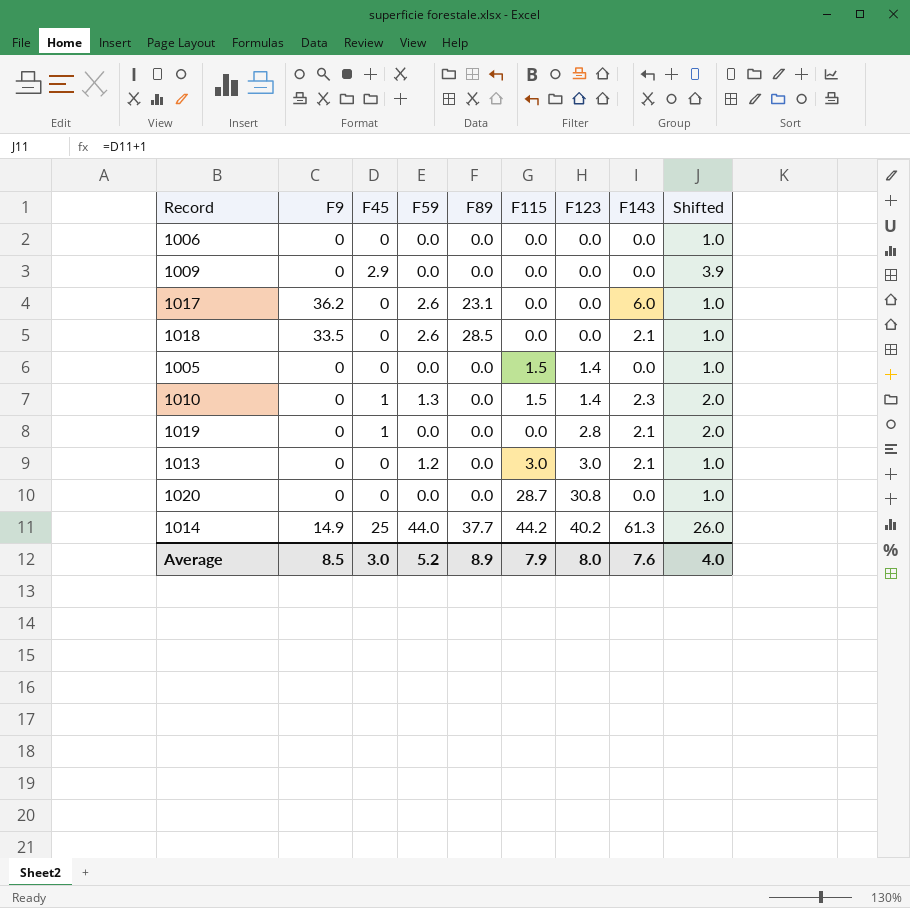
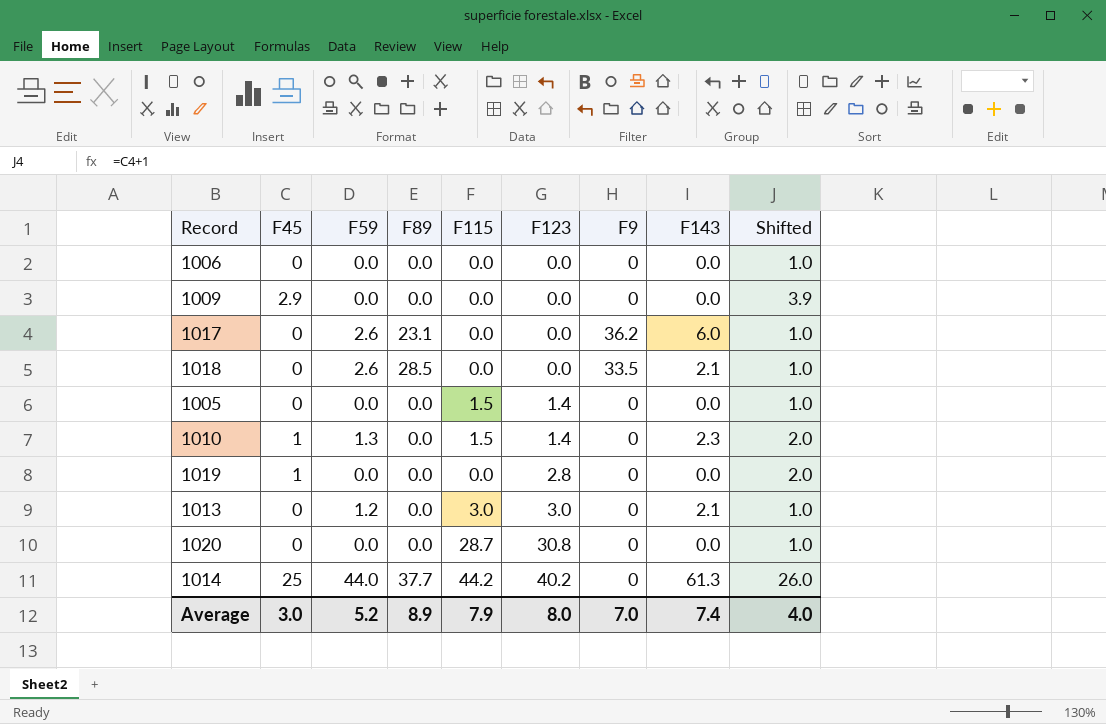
column F9 | position: 2 -> 7
1019 | F143: 2.1 -> 0.0
1014 | F9: 14.9 -> 0
Average | F9: 8.5 -> 7.0
Average | F143: 7.6 -> 7.4

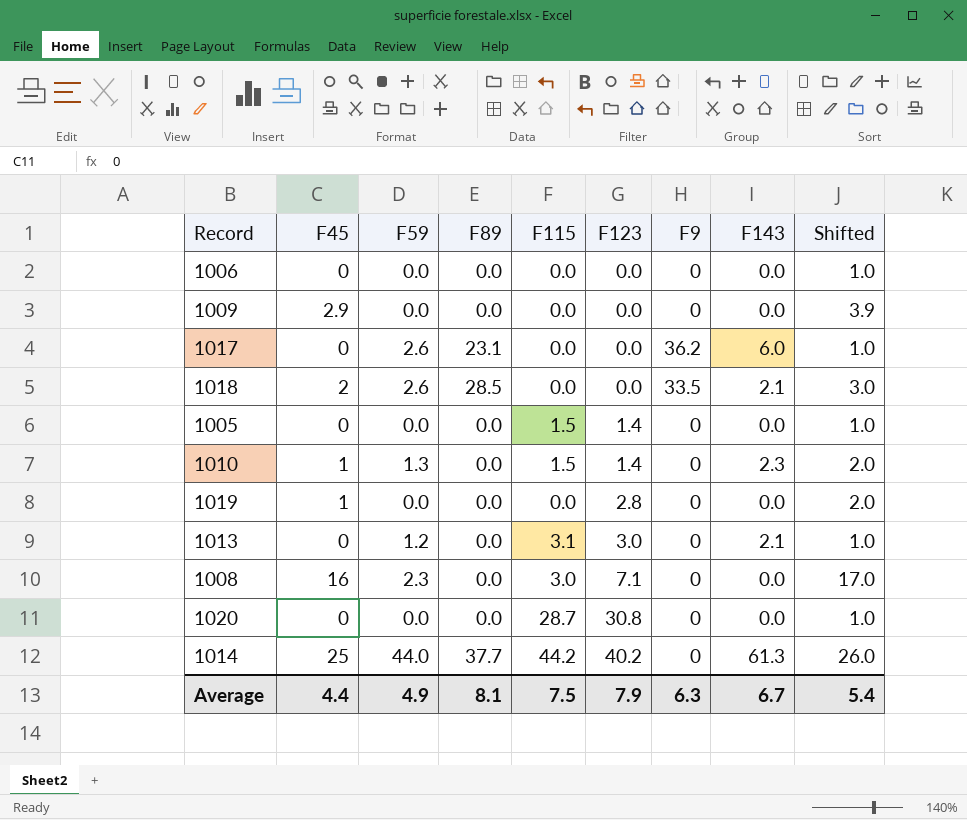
1018 | F45: 0 -> 2
1018 | Shifted: 1.0 -> 3.0
1013 | F115: 3.0 -> 3.1
row 1008: none -> 16 | 2.3 | 0.0 | 3.0 | 7.1 | 0 | 0.0 | 17.0
Average | F45: 3.0 -> 4.4
Average | F59: 5.2 -> 4.9
Average | F89: 8.9 -> 8.1
Average | F115: 7.9 -> 7.5
Average | F123: 8.0 -> 7.9
Average | F9: 7.0 -> 6.3
Average | F143: 7.4 -> 6.7
Average | Shifted: 4.0 -> 5.4

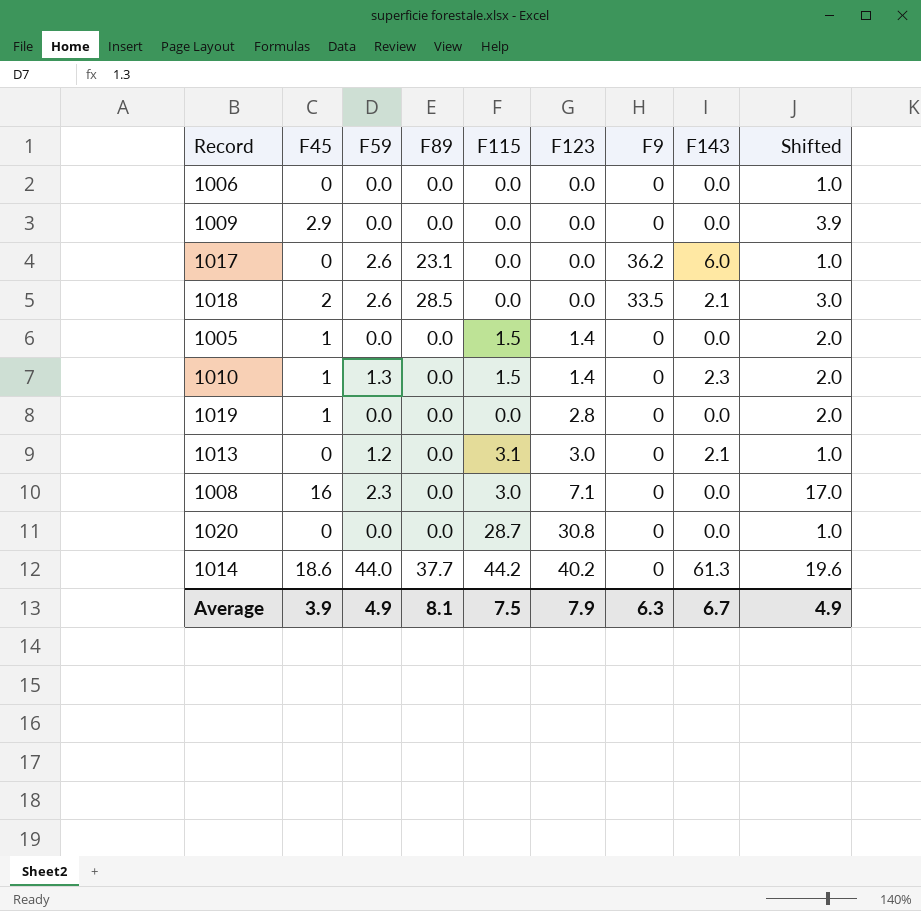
1005 | F45: 0 -> 1
1005 | Shifted: 1.0 -> 2.0
1014 | F45: 25 -> 18.6
1014 | Shifted: 26.0 -> 19.6
Average | F45: 4.4 -> 3.9
Average | Shifted: 5.4 -> 4.9

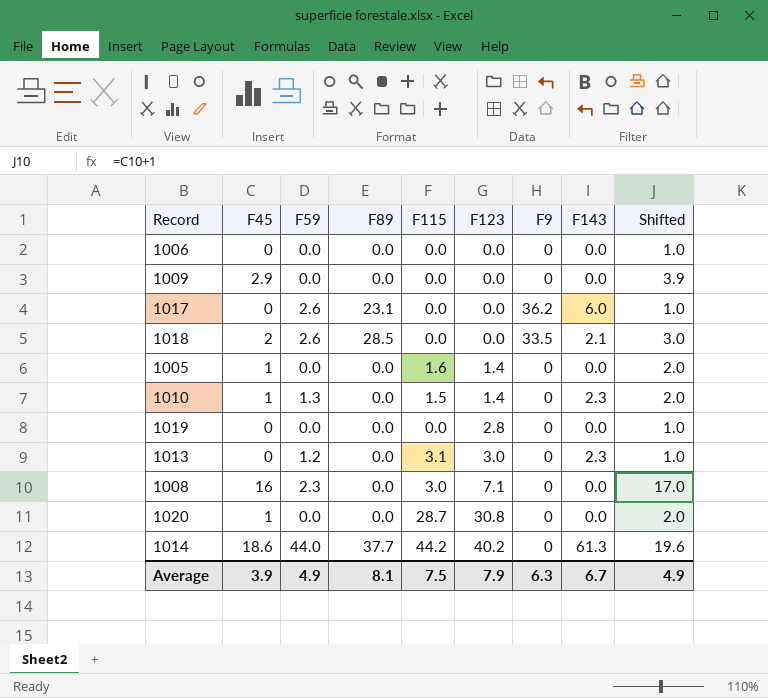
1005 | F115: 1.5 -> 1.6
1019 | F45: 1 -> 0
1019 | Shifted: 2.0 -> 1.0
1013 | F143: 2.1 -> 2.3
1020 | F45: 0 -> 1
1020 | Shifted: 1.0 -> 2.0

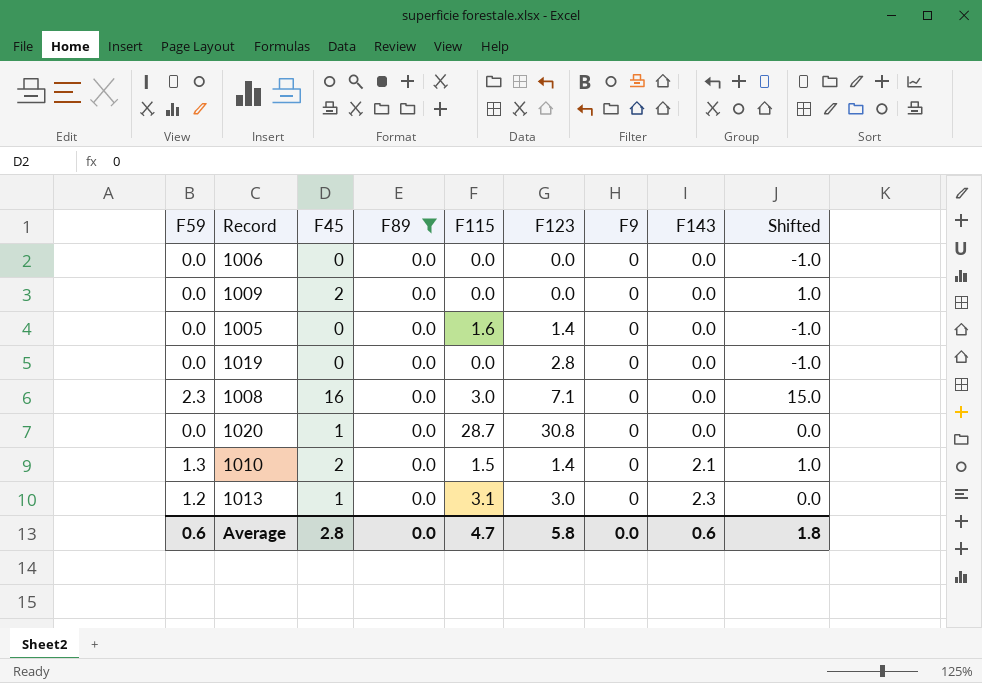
filter: none -> F89 = 0.0
row order: F123 ascending -> F143 ascending
column F59 | position: 3 -> 1
column Shifted | formula: [F45] + 1 -> [F45] - 1
1009 | F45: 2.9 -> 2
1005 | F45: 1 -> 0
1010 | F45: 1 -> 2
1010 | F143: 2.3 -> 2.1
1013 | F45: 0 -> 1
Average | F59: 4.9 -> 0.6
Average | F45: 3.9 -> 2.8
Average | F89: 8.1 -> 0.0
Average | F115: 7.5 -> 4.7
Average | F123: 7.9 -> 5.8
Average | F9: 6.3 -> 0.0
Average | F143: 6.7 -> 0.6
Average | Shifted: 4.9 -> 1.8

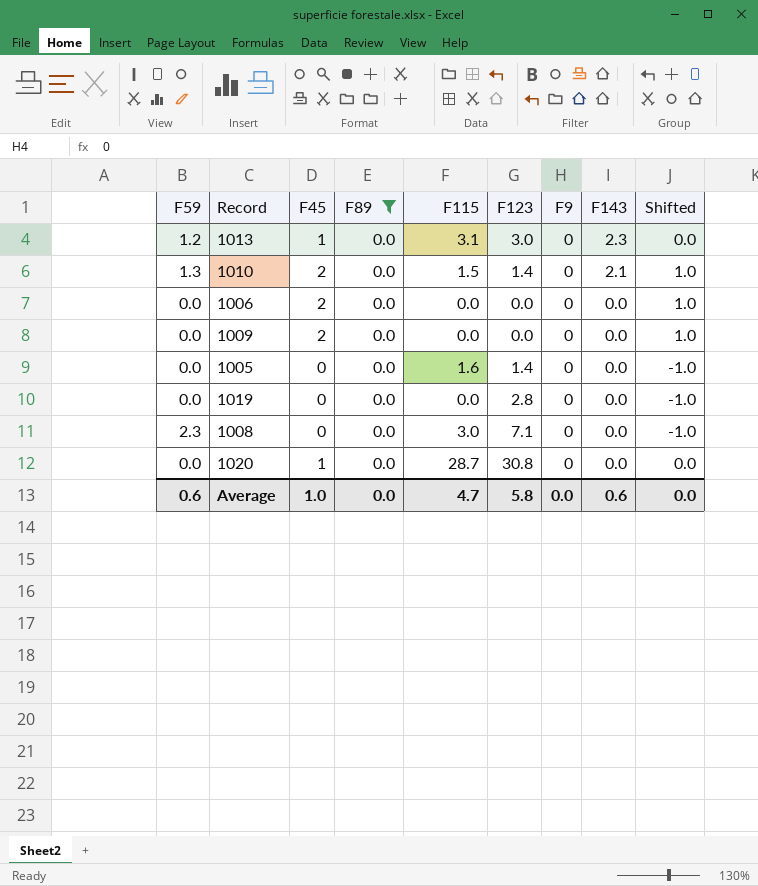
row order: F143 ascending -> F143 descending
1006 | F45: 0 -> 2
1006 | Shifted: -1.0 -> 1.0
1008 | F45: 16 -> 0
1008 | Shifted: 15.0 -> -1.0
Average | F45: 2.8 -> 1.0
Average | Shifted: 1.8 -> 0.0

